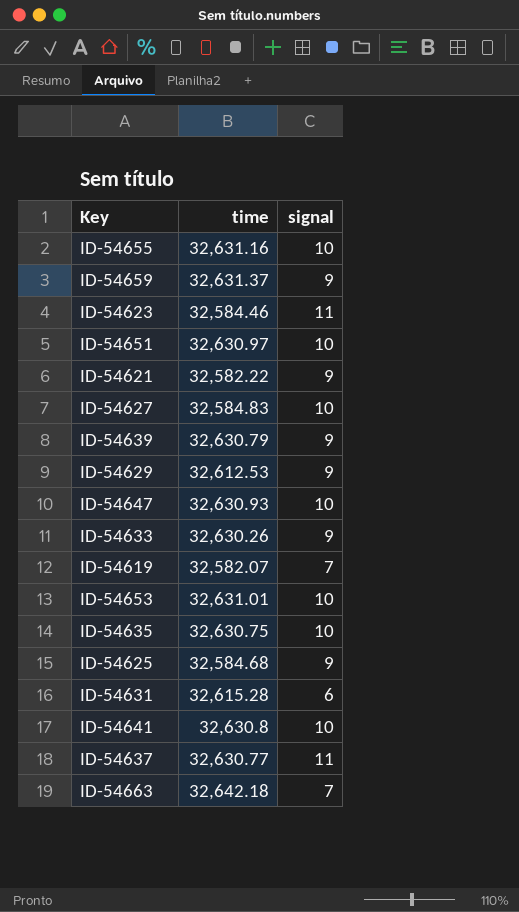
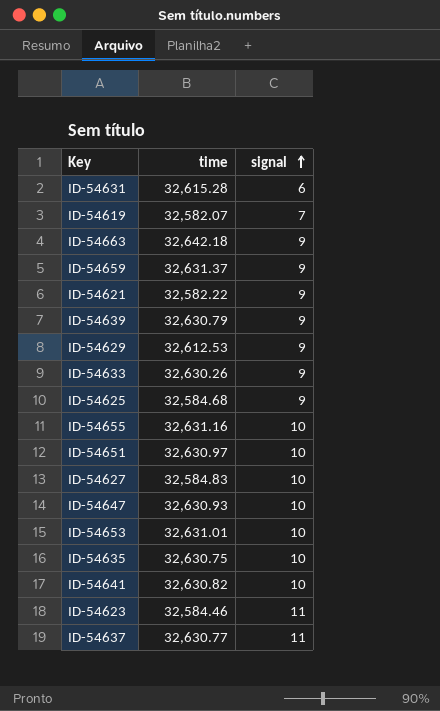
row order: none -> signal ascending
ID-54663 | signal: 7 -> 9
ID-54641 | time: 32,630.8 -> 32,630.82

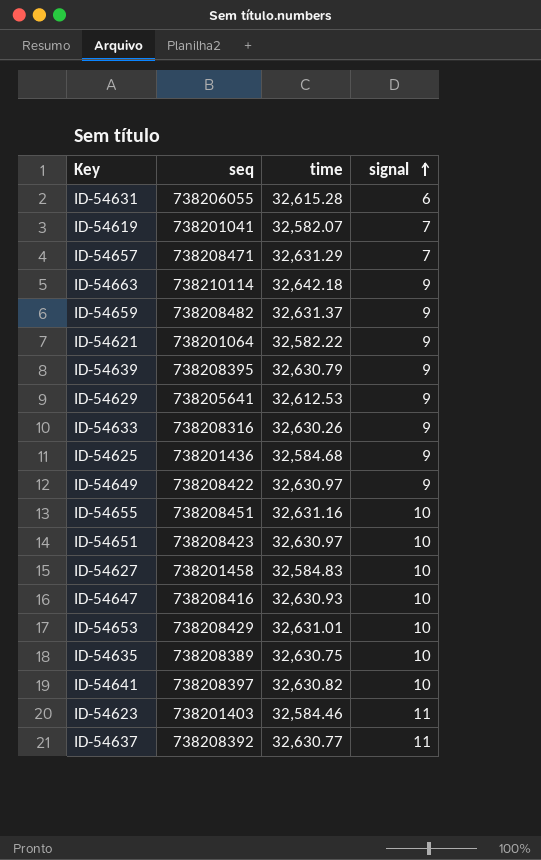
column seq | position: none -> 2
row ID-54657: none -> 738208471 | 32,631.29 | 7
row ID-54649: none -> 738208422 | 32,630.97 | 9

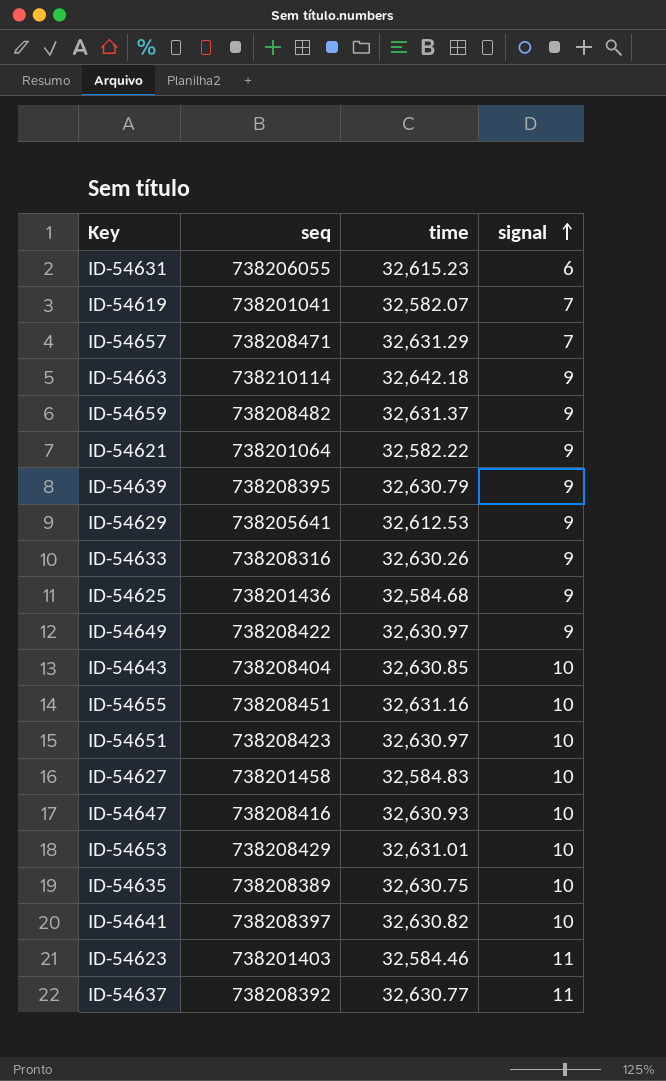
ID-54631 | time: 32,615.28 -> 32,615.23
row ID-54643: none -> 738208404 | 32,630.85 | 10

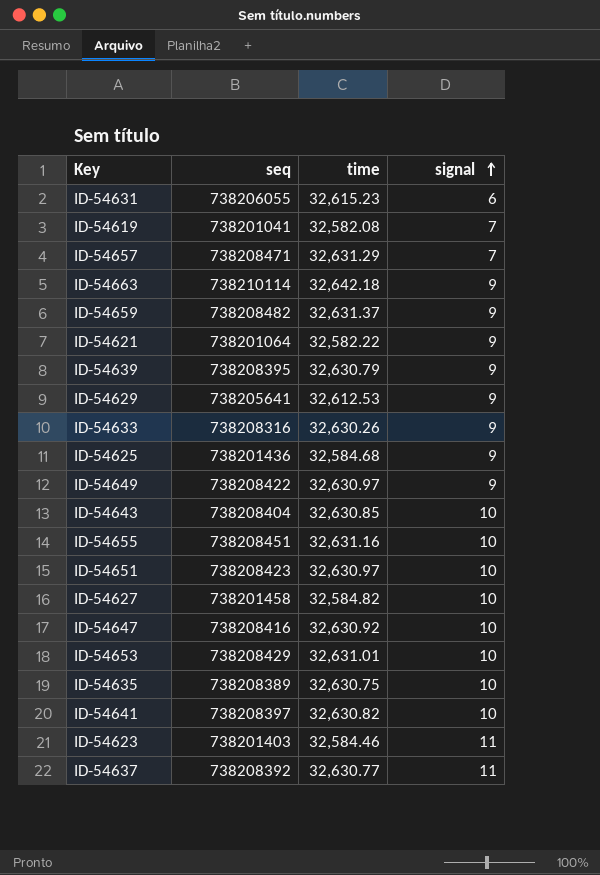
ID-54619 | time: 32,582.07 -> 32,582.08
ID-54627 | time: 32,584.83 -> 32,584.82
ID-54647 | time: 32,630.93 -> 32,630.92

